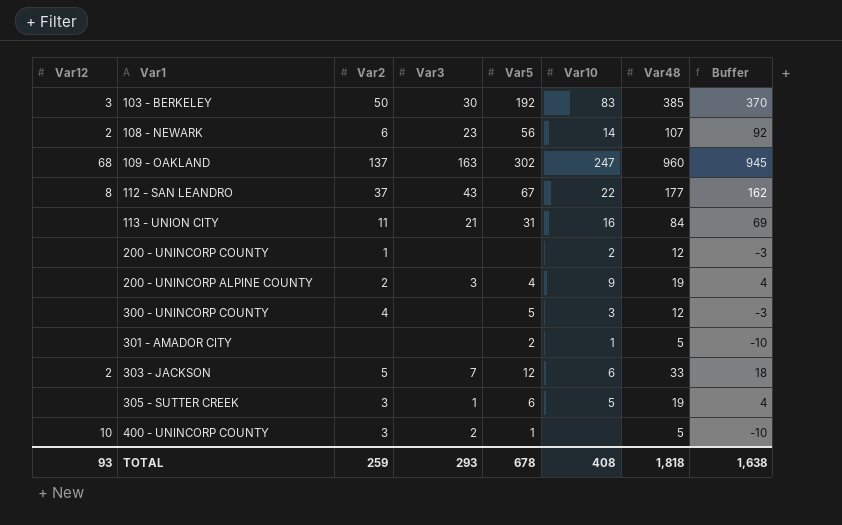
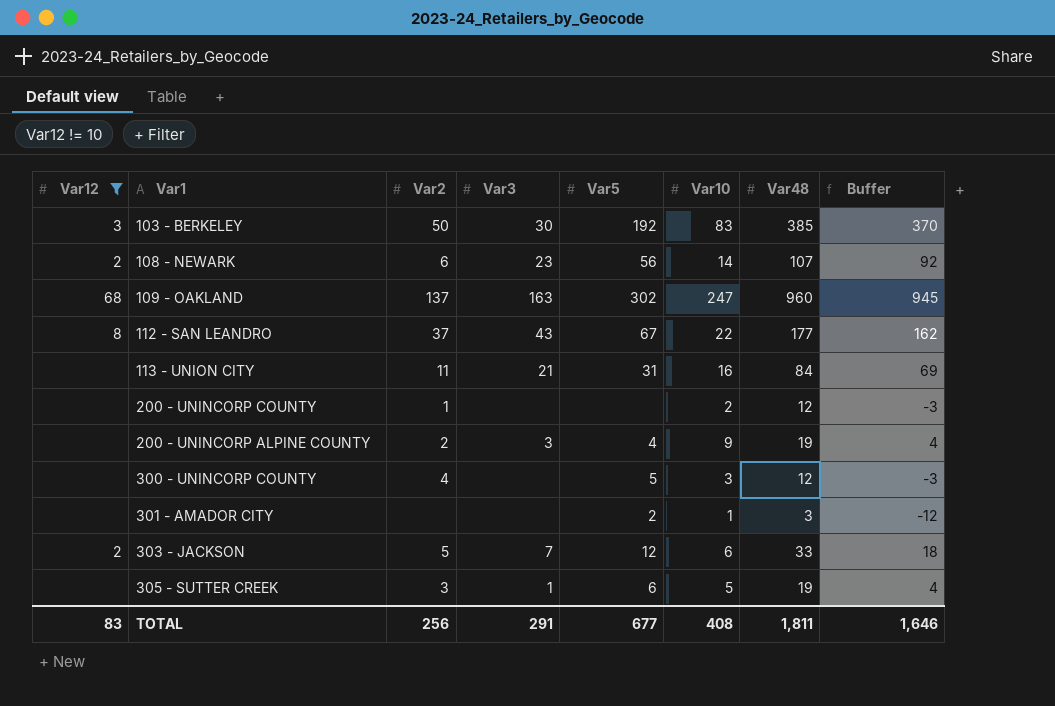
filter: none -> Var12 != 10
301 - AMADOR CITY | Var48: 5 -> 3
301 - AMADOR CITY | Buffer: -10 -> -12
TOTAL | Var12: 93 -> 83
TOTAL | Var2: 259 -> 256
TOTAL | Var3: 293 -> 291
TOTAL | Var5: 678 -> 677
TOTAL | Var48: 1,818 -> 1,811
TOTAL | Buffer: 1,638 -> 1,646

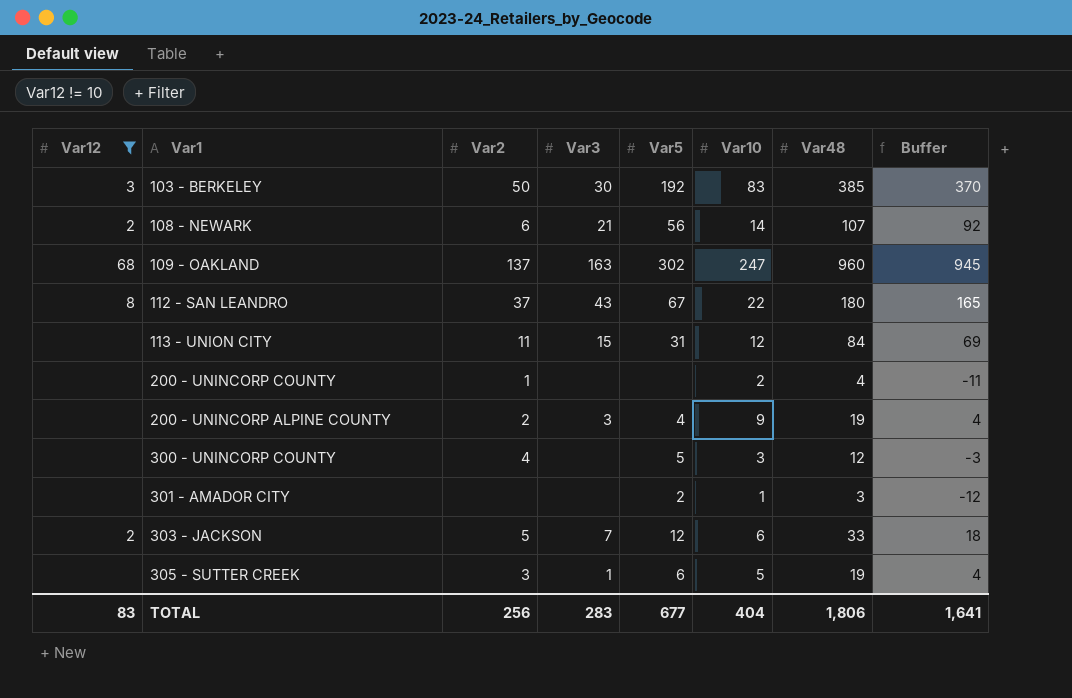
108 - NEWARK | Var3: 23 -> 21
112 - SAN LEANDRO | Var48: 177 -> 180
112 - SAN LEANDRO | Buffer: 162 -> 165
113 - UNION CITY | Var3: 21 -> 15
113 - UNION CITY | Var10: 16 -> 12
200 - UNINCORP COUNTY | Var48: 12 -> 4
200 - UNINCORP COUNTY | Buffer: -3 -> -11
TOTAL | Var3: 291 -> 283
TOTAL | Var10: 408 -> 404
TOTAL | Var48: 1,811 -> 1,806
TOTAL | Buffer: 1,646 -> 1,641

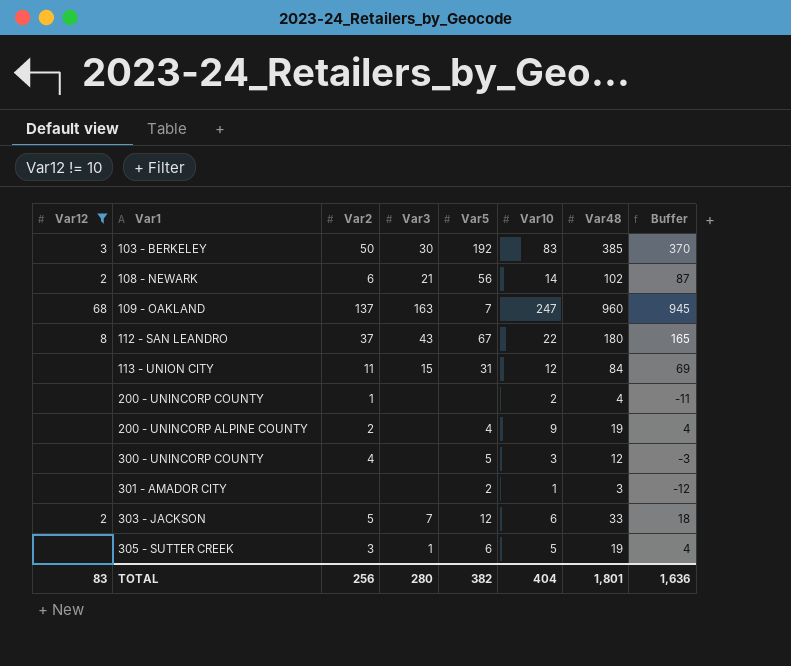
108 - NEWARK | Var48: 107 -> 102
108 - NEWARK | Buffer: 92 -> 87
109 - OAKLAND | Var5: 302 -> 7
200 - UNINCORP ALPINE COUNTY | Var3: 3 -> none
TOTAL | Var3: 283 -> 280
TOTAL | Var5: 677 -> 382
TOTAL | Var48: 1,806 -> 1,801
TOTAL | Buffer: 1,641 -> 1,636

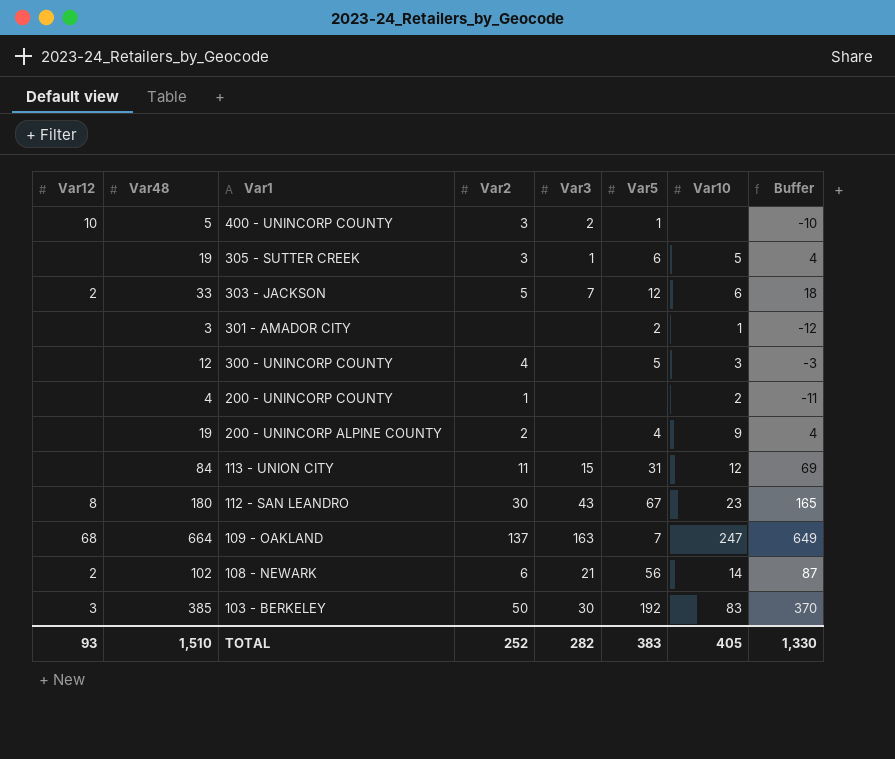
filter: Var12 != 10 -> none
row order: none -> Var1 descending
column Var48 | position: 7 -> 2
112 - SAN LEANDRO | Var2: 37 -> 30
112 - SAN LEANDRO | Var10: 22 -> 23
109 - OAKLAND | Var48: 960 -> 664
109 - OAKLAND | Buffer: 945 -> 649
TOTAL | Var12: 83 -> 93
TOTAL | Var48: 1,801 -> 1,510
TOTAL | Var2: 256 -> 252
TOTAL | Var3: 280 -> 282
TOTAL | Var5: 382 -> 383
TOTAL | Var10: 404 -> 405
TOTAL | Buffer: 1,636 -> 1,330

